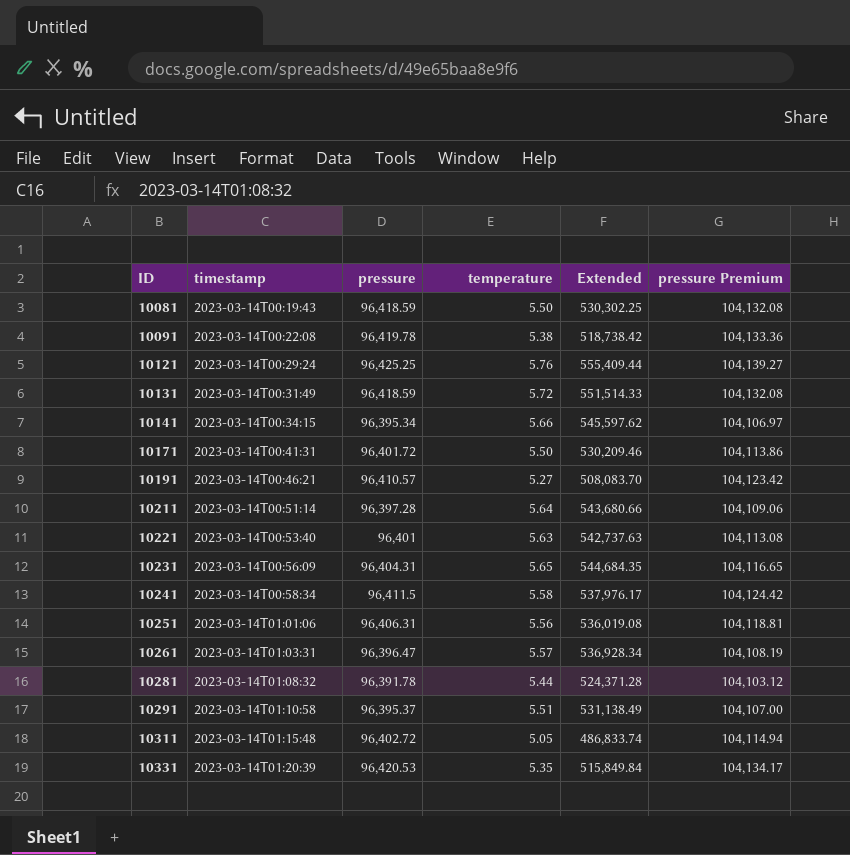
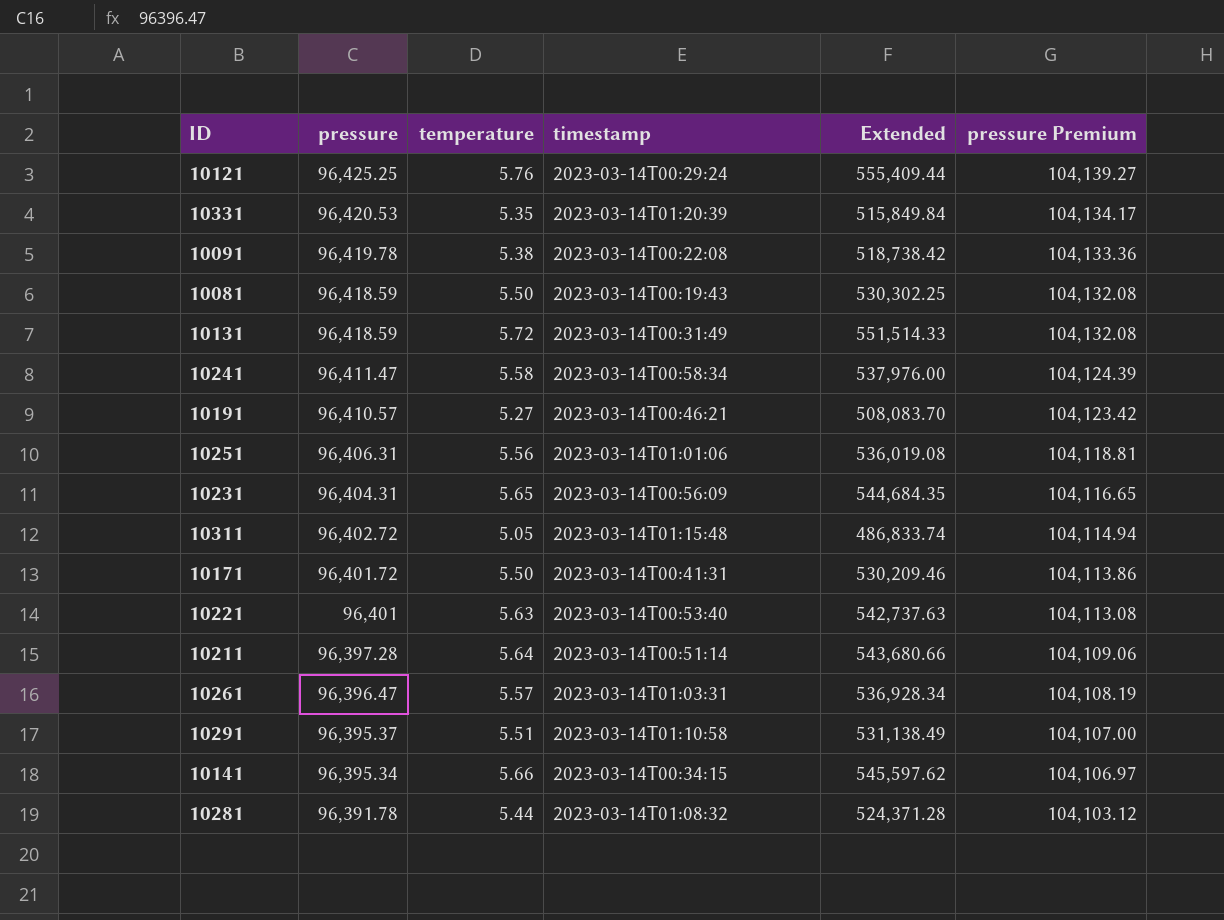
row order: ID ascending -> pressure descending
column timestamp | position: 2 -> 4
10241 | pressure: 96,411.5 -> 96,411.47
10241 | Extended: 537,976.17 -> 537,976.00
10241 | pressure Premium: 104,124.42 -> 104,124.39

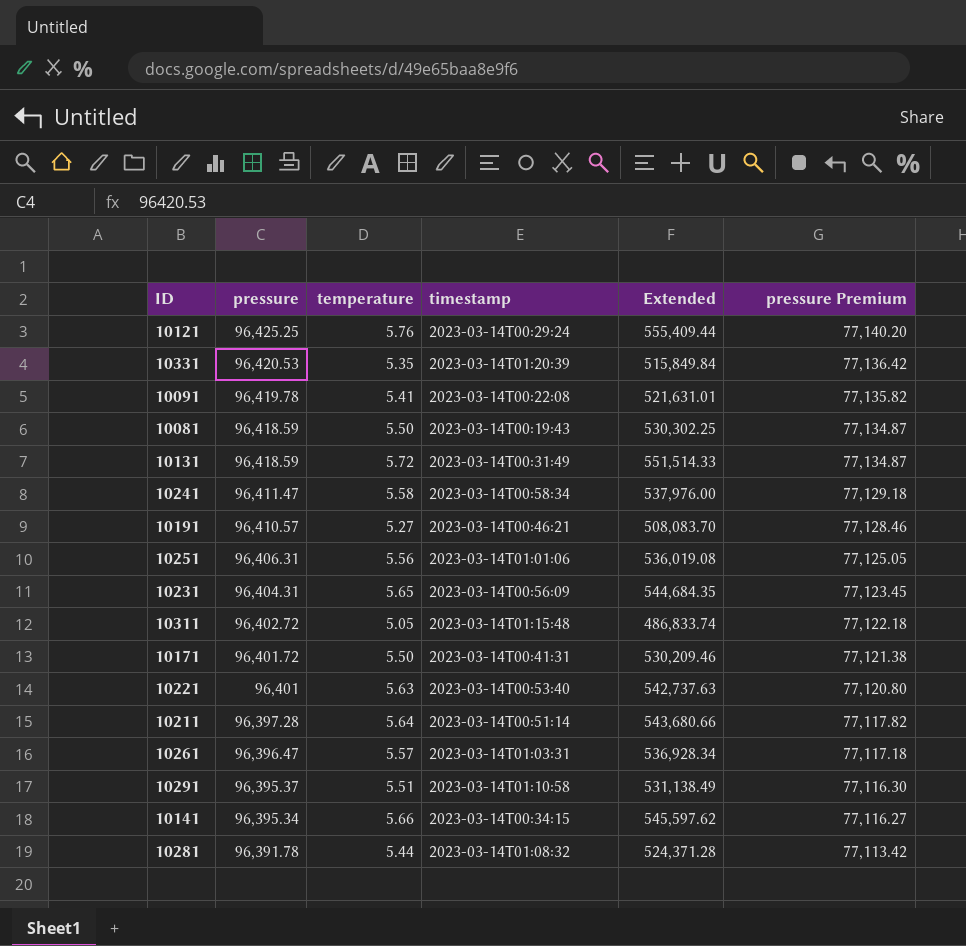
column pressure Premium | formula: [pressure] * 1.08 -> [pressure] * 0.8
10091 | temperature: 5.38 -> 5.41
10091 | Extended: 518,738.42 -> 521,631.01

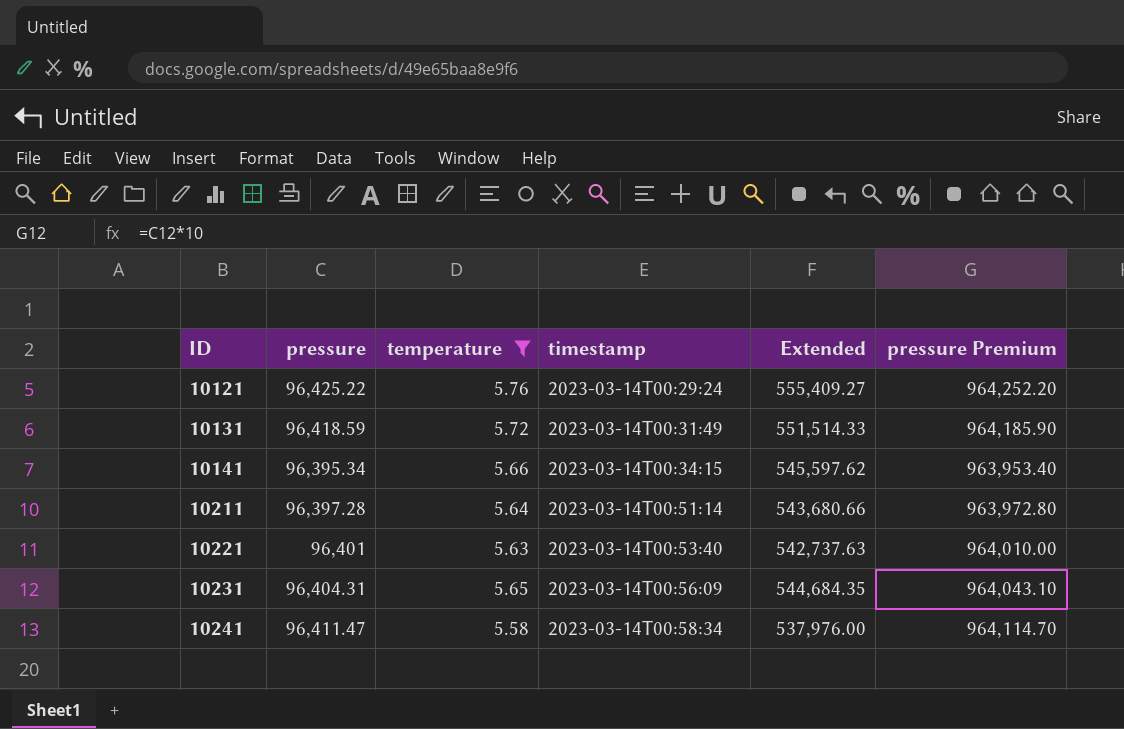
filter: none -> temperature >= 5.58
row order: pressure descending -> ID ascending
column pressure Premium | formula: [pressure] * 0.8 -> [pressure] * 10
10121 | pressure: 96,425.25 -> 96,425.22
10121 | Extended: 555,409.44 -> 555,409.27

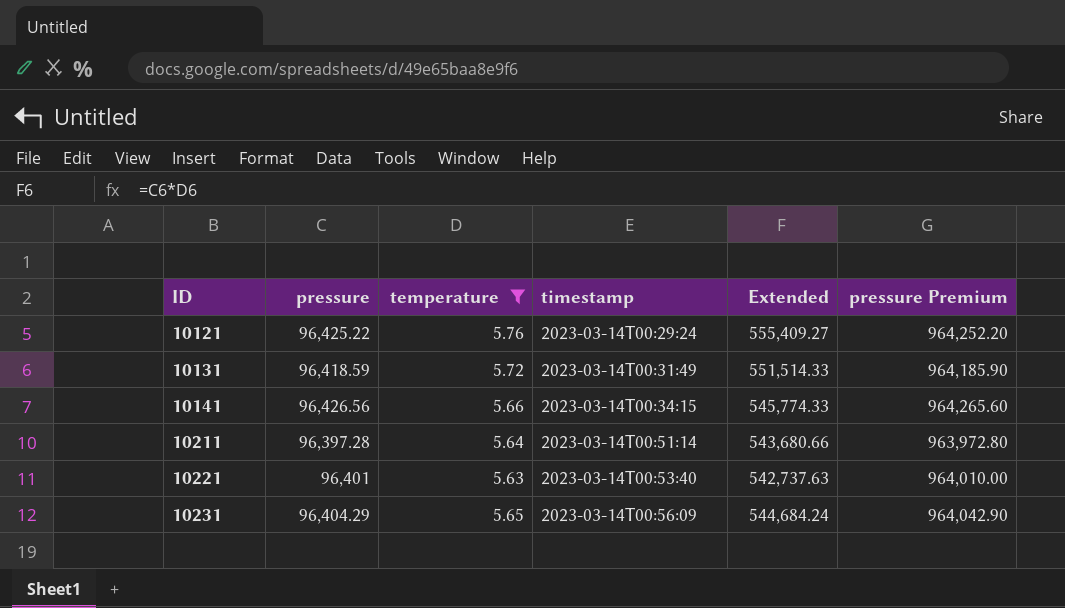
row 10241: 96,411.47 | 5.58 | 2023-03-14T00:58:34 | 537,976.00 | 964,114.70 -> none
10141 | pressure: 96,395.34 -> 96,426.56
10141 | Extended: 545,597.62 -> 545,774.33
10141 | pressure Premium: 963,953.40 -> 964,265.60
10231 | pressure: 96,404.31 -> 96,404.29
10231 | Extended: 544,684.35 -> 544,684.24
10231 | pressure Premium: 964,043.10 -> 964,042.90

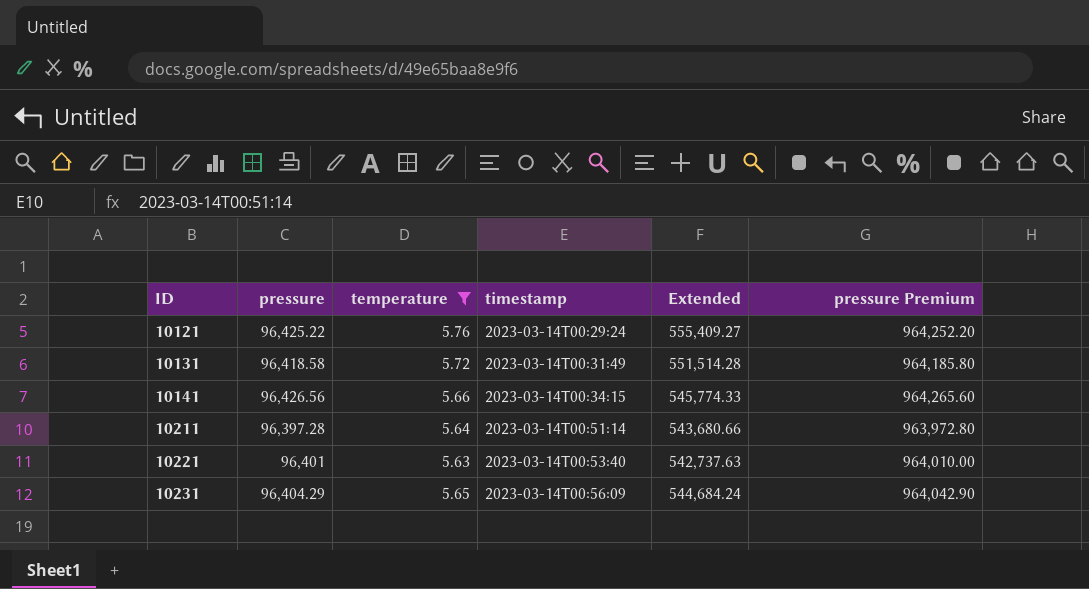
10131 | pressure: 96,418.59 -> 96,418.58
10131 | Extended: 551,514.33 -> 551,514.28
10131 | pressure Premium: 964,185.90 -> 964,185.80

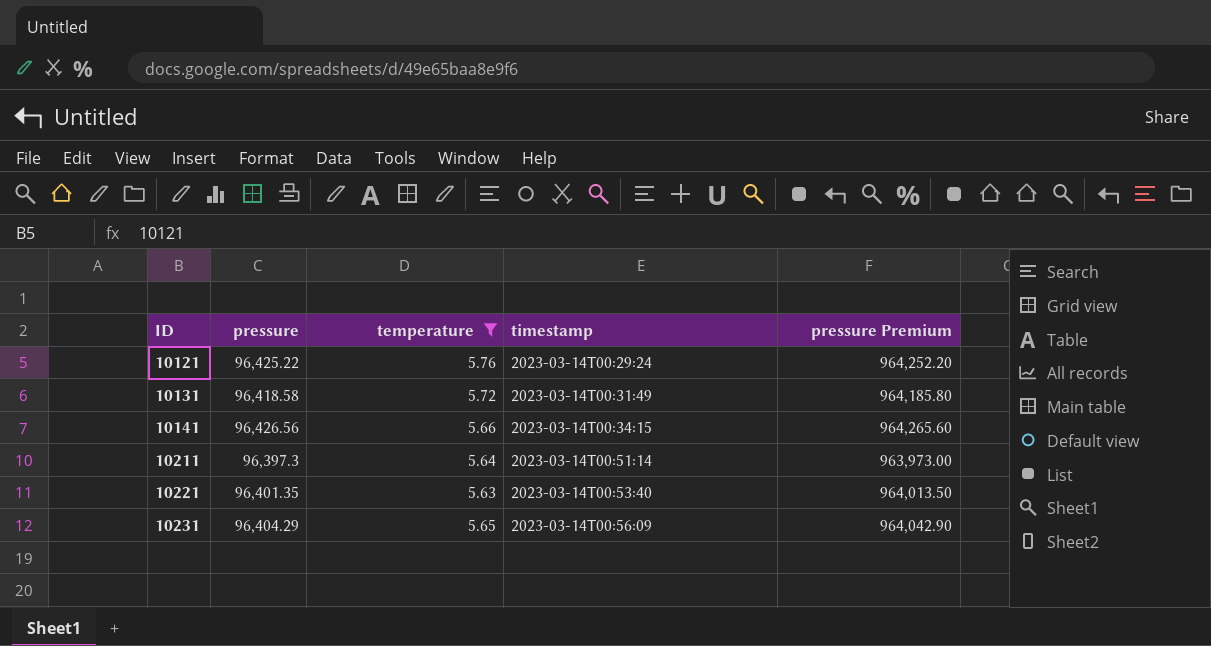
column Extended | formula: [pressure] * [temperature] -> none
10211 | pressure: 96,397.28 -> 96,397.3
10211 | pressure Premium: 963,972.80 -> 963,973.00
10221 | pressure: 96,401 -> 96,401.35
10221 | pressure Premium: 964,010.00 -> 964,013.50

